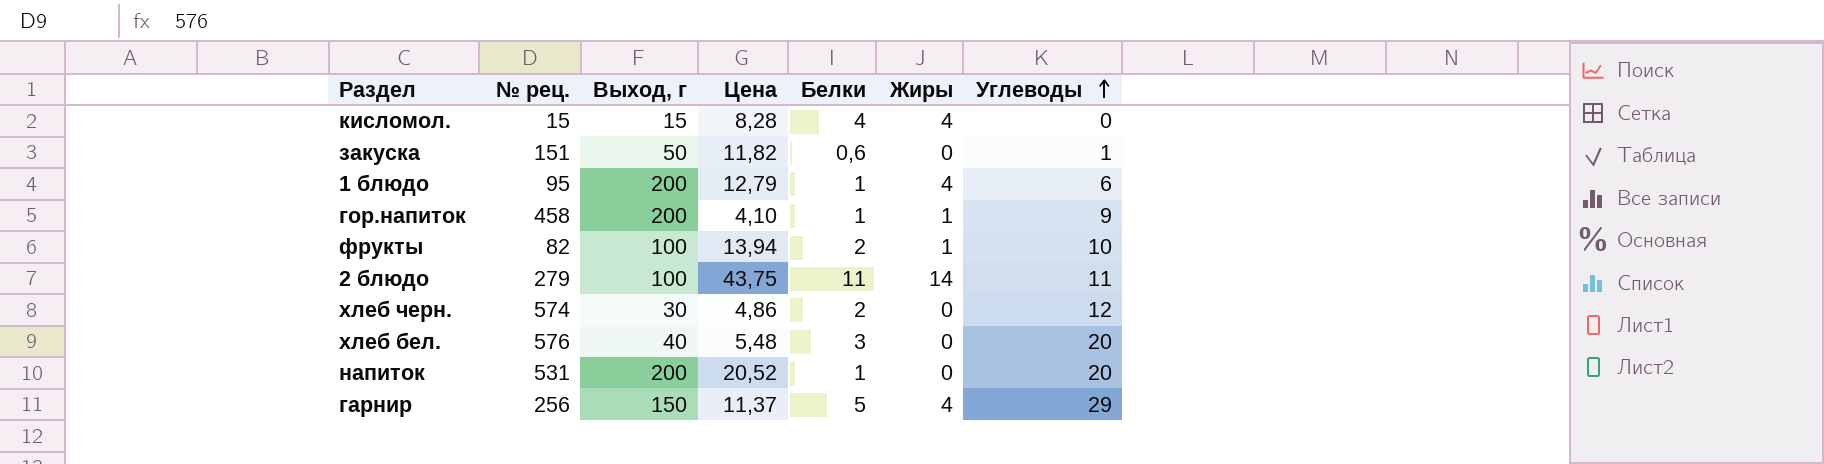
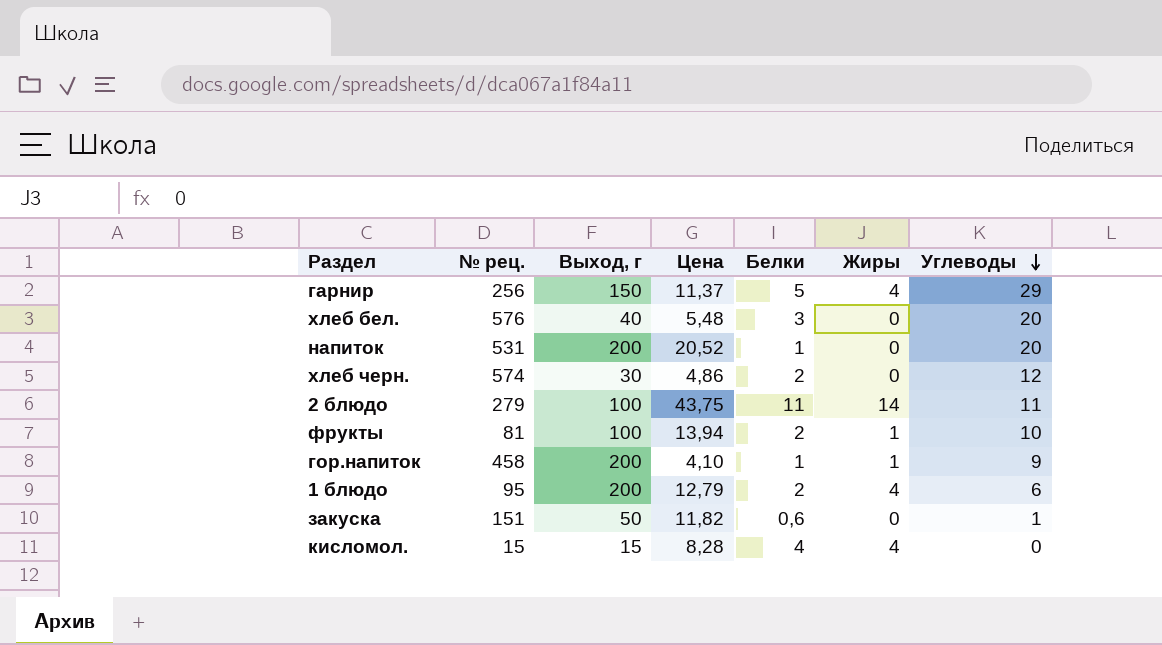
row order: Углеводы ascending -> Углеводы descending
фрукты | № рец.: 82 -> 81
1 блюдо | Белки: 1 -> 2

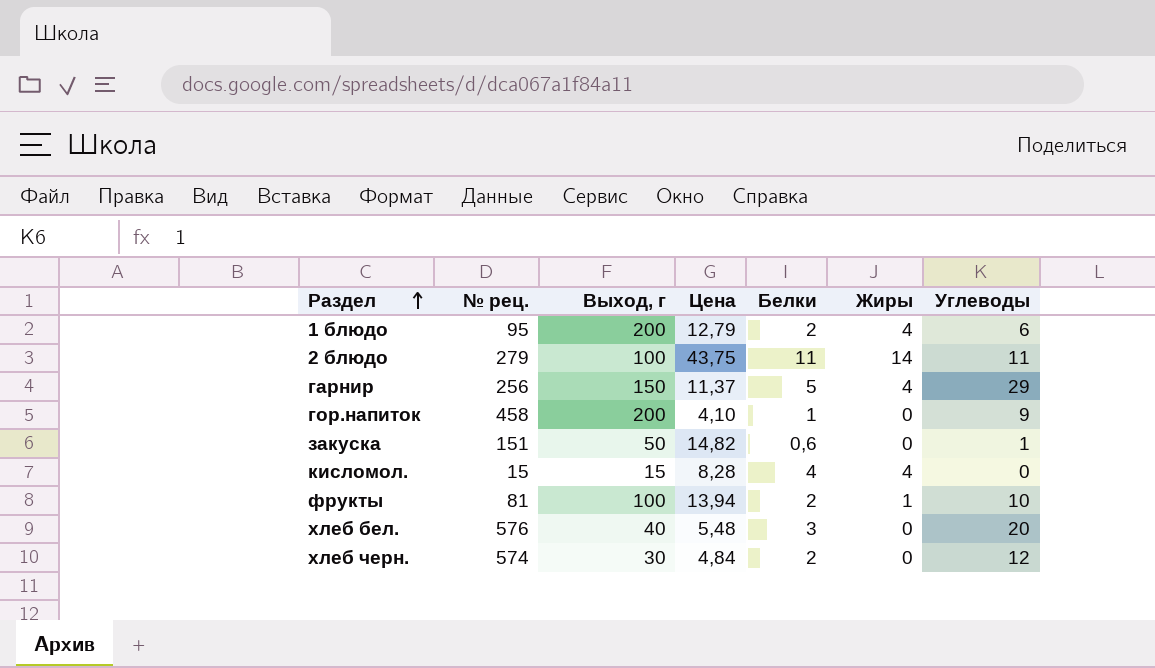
row order: Углеводы descending -> Раздел ascending
row напиток: 531 | 200 | 20,52 | 1 | 0 | 20 -> none
гор.напиток | Жиры: 1 -> 0
закуска | Цена: 11,82 -> 14,82
хлеб черн. | Цена: 4,86 -> 4,84

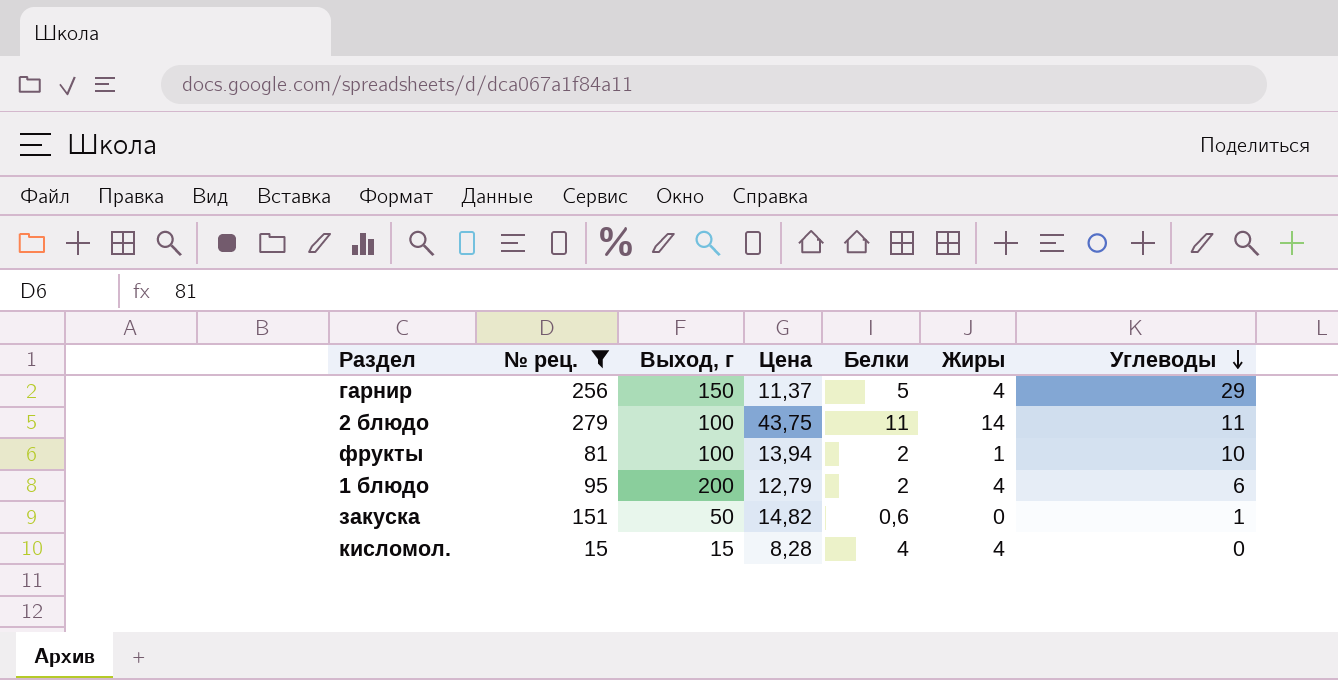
filter: none -> № рец. <= 279
row order: Раздел ascending -> Углеводы descending

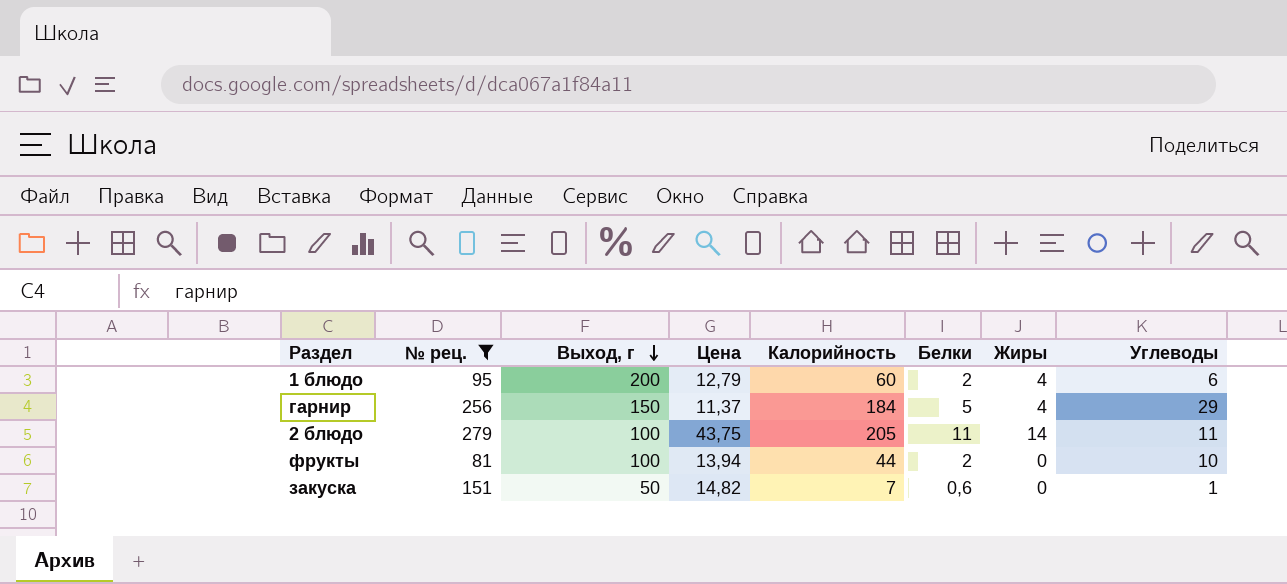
row order: Углеводы descending -> Выход, г descending
column Калорийность | position: none -> 5
row кисломол.: 15 | 15 | 8,28 | 4 | 4 | 0 -> none
фрукты | Жиры: 1 -> 0

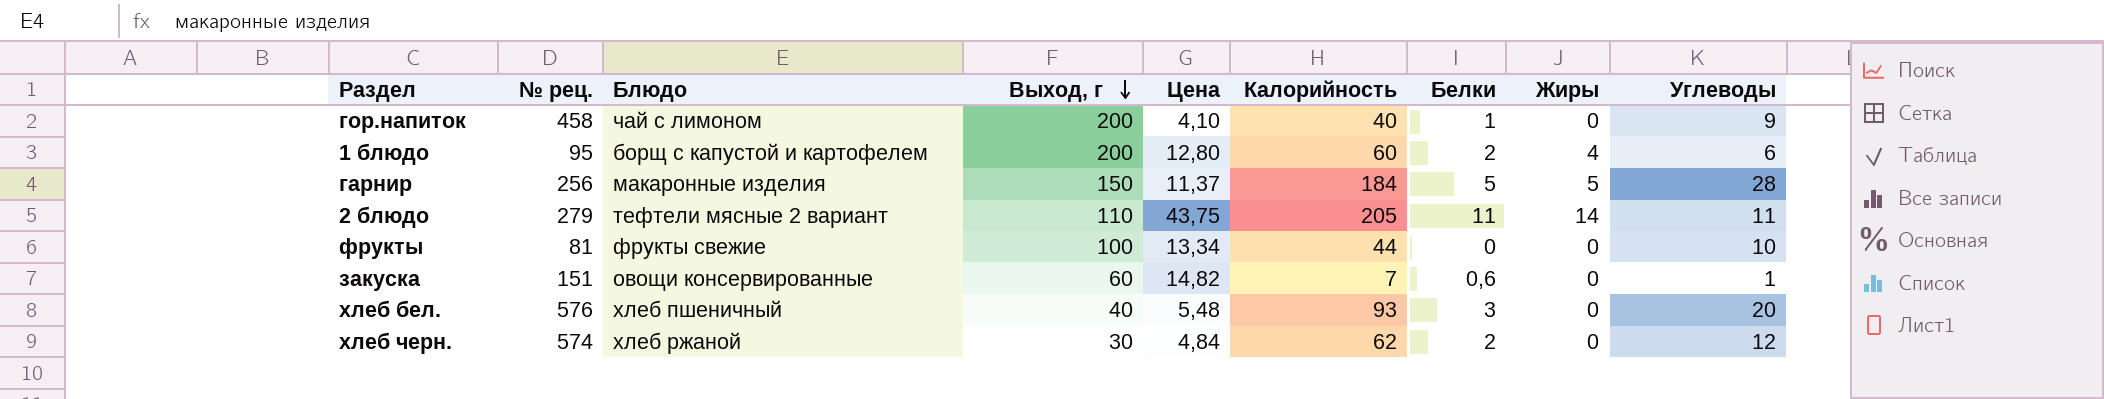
filter: № рец. <= 279 -> none
column Блюдо | position: none -> 3
1 блюдо | Цена: 12,79 -> 12,80
гарнир | Жиры: 4 -> 5
гарнир | Углеводы: 29 -> 28
2 блюдо | Выход, г: 100 -> 110
фрукты | Цена: 13,94 -> 13,34
фрукты | Белки: 2 -> 0
закуска | Выход, г: 50 -> 60

